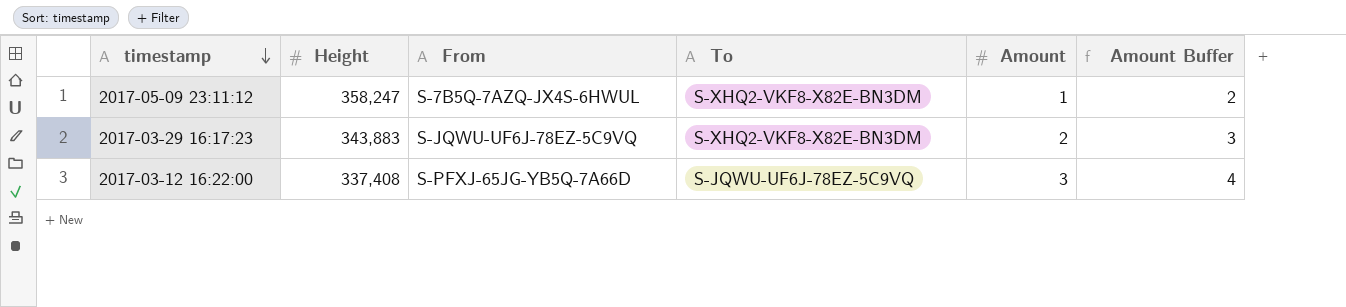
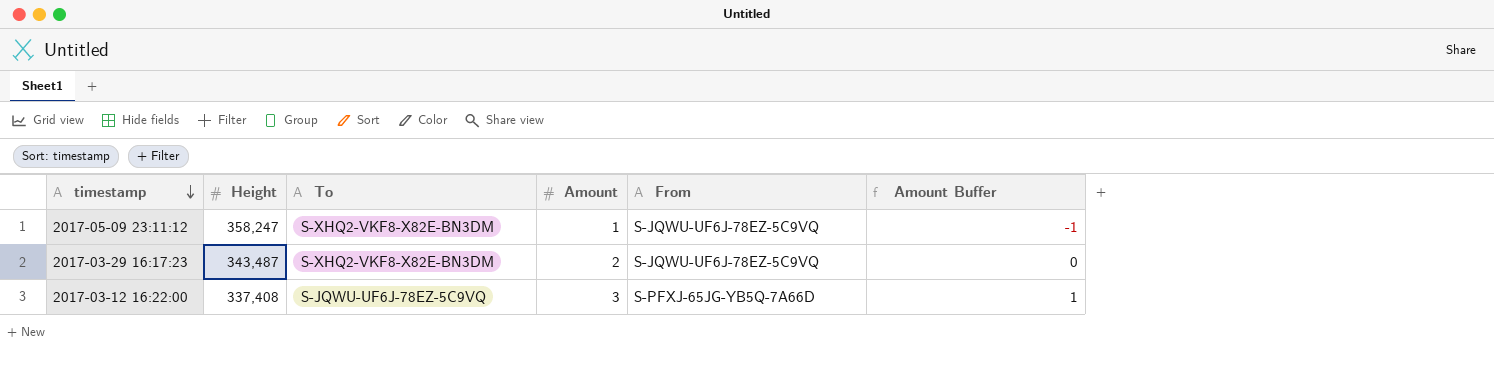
column From | position: 3 -> 5
column Amount Buffer | formula: [Amount] + 1 -> [Amount] - 2
2017-05-09 23:11:12 | From: S-7B5Q-7AZQ-JX4S-6HWUL -> S-JQWU-UF6J-78EZ-5C9VQ
2017-03-29 16:17:23 | Height: 343,883 -> 343,487

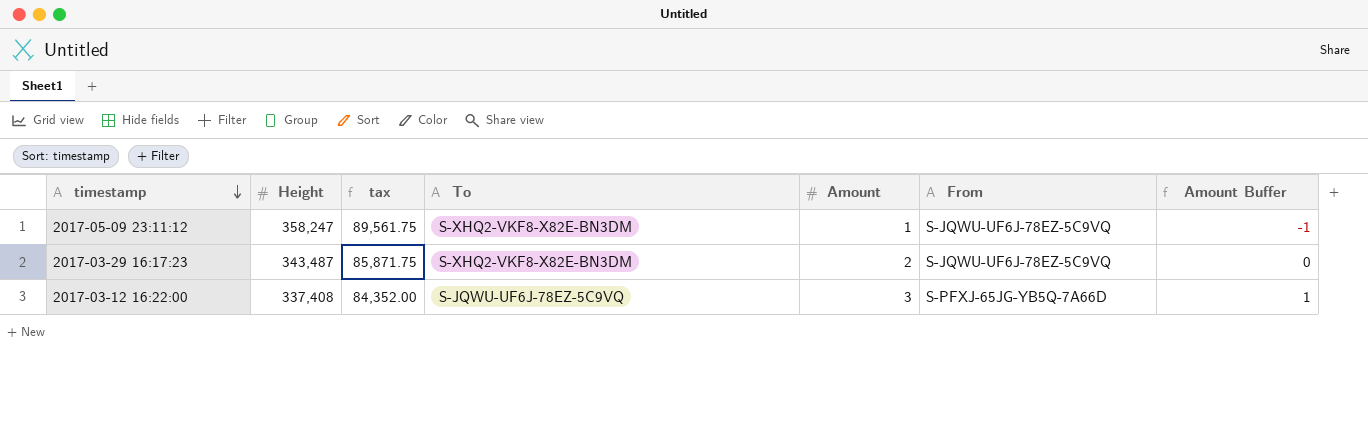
column tax | formula: none -> [Height] * 0.25

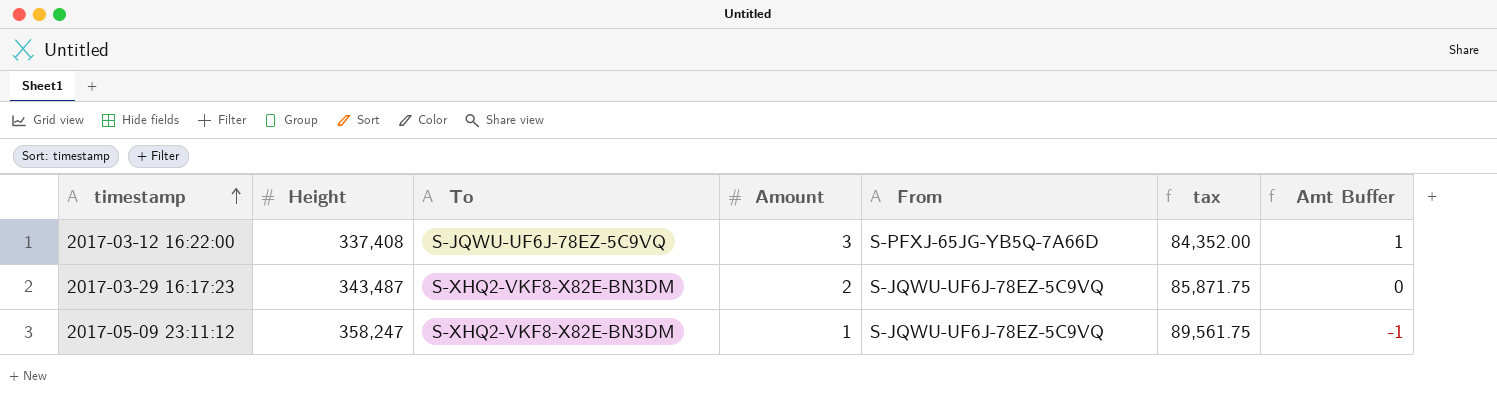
row order: timestamp descending -> timestamp ascending
column tax | position: 3 -> 6
column name: Amount Buffer -> Amt Buffer

